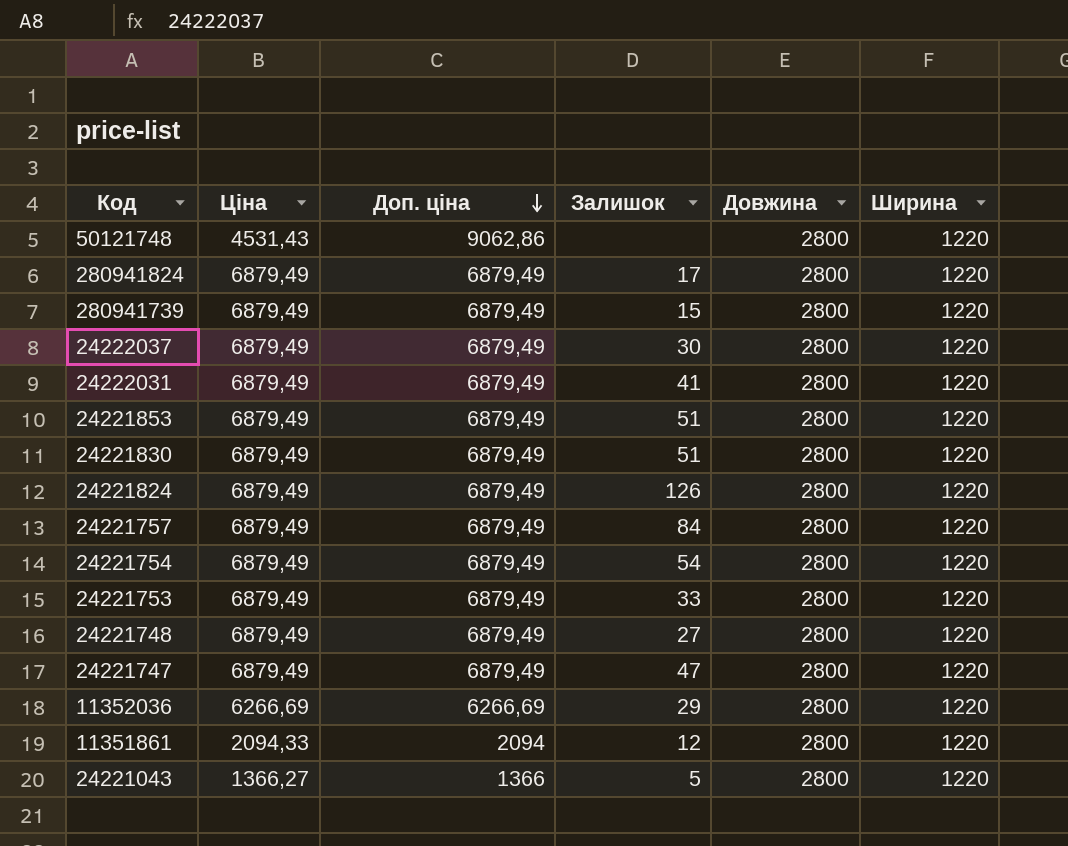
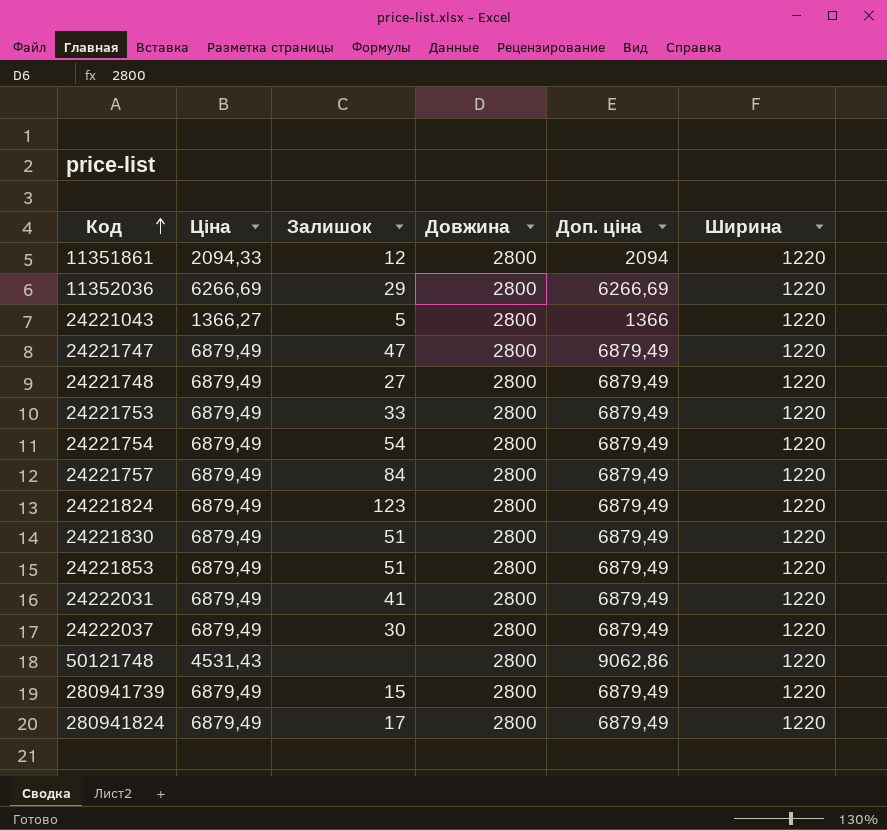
row order: Доп. ціна descending -> Код ascending
column Доп. ціна | position: 3 -> 5
24221824 | Залишок: 126 -> 123

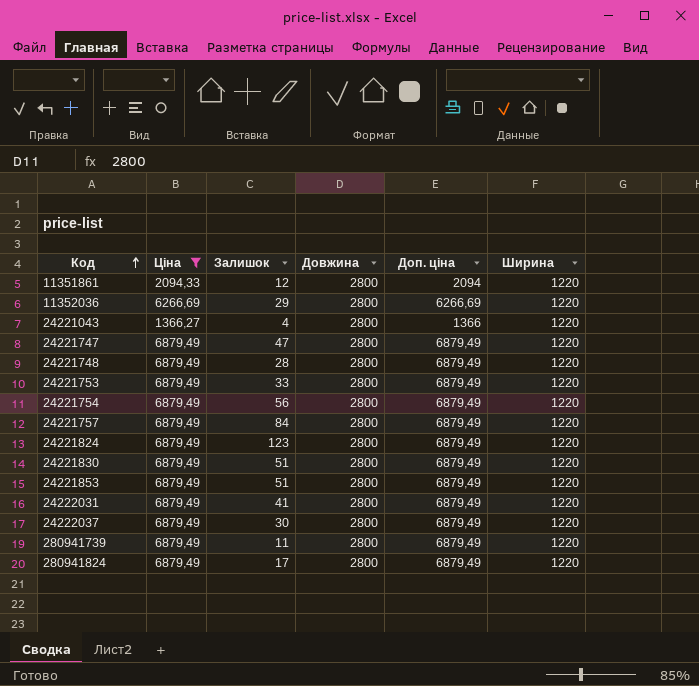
filter: none -> Ціна != 4531,43
24221043 | Залишок: 5 -> 4
24221748 | Залишок: 27 -> 28
24221754 | Залишок: 54 -> 56
280941739 | Залишок: 15 -> 11

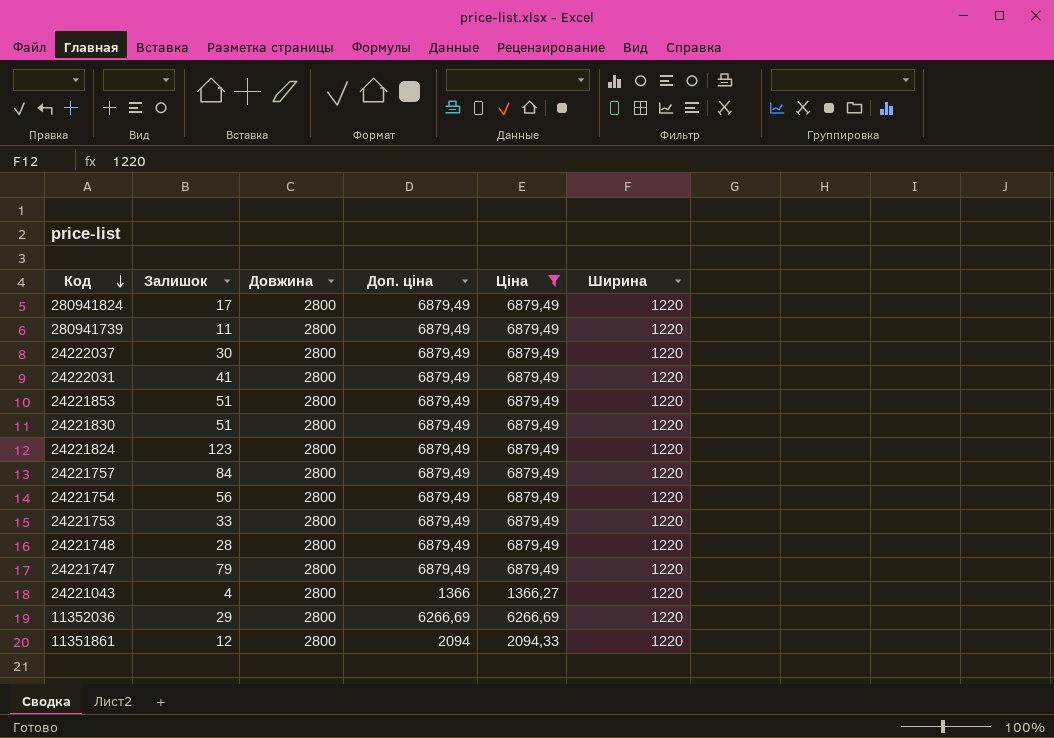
row order: Код ascending -> Код descending
column Ціна | position: 2 -> 5
24221747 | Залишок: 47 -> 79

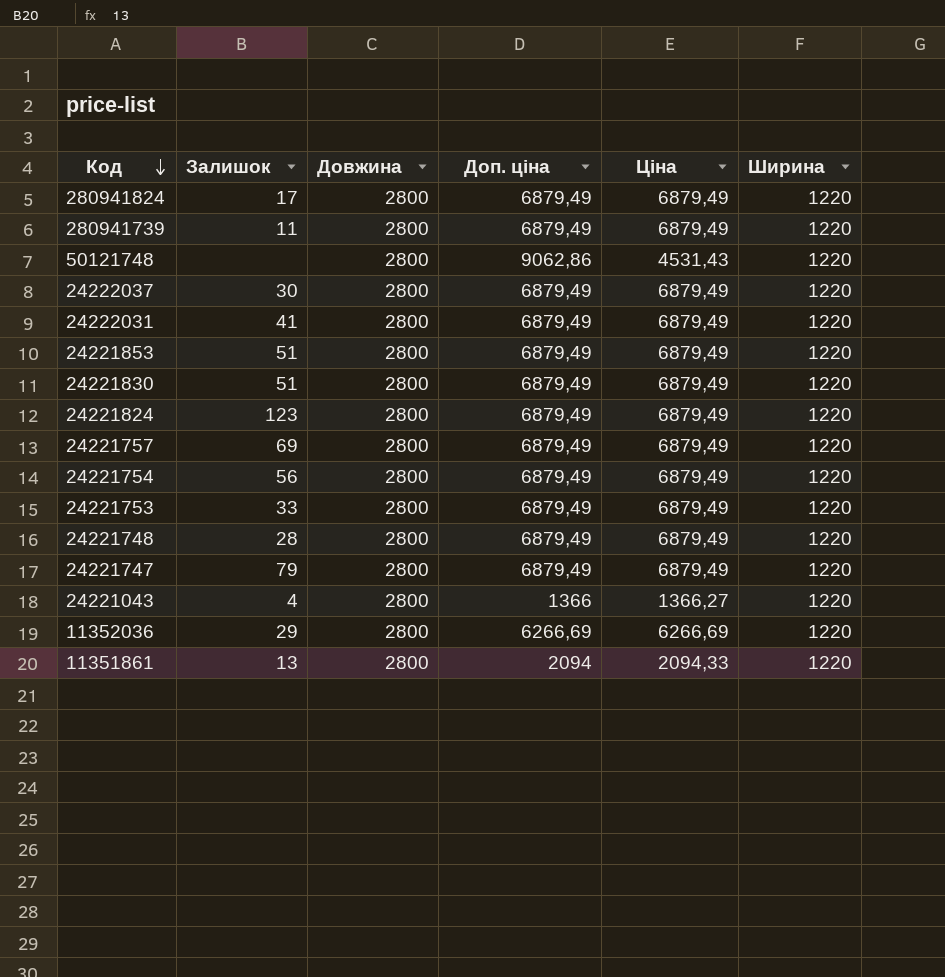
filter: Ціна != 4531,43 -> none
24221757 | Залишок: 84 -> 69
11351861 | Залишок: 12 -> 13

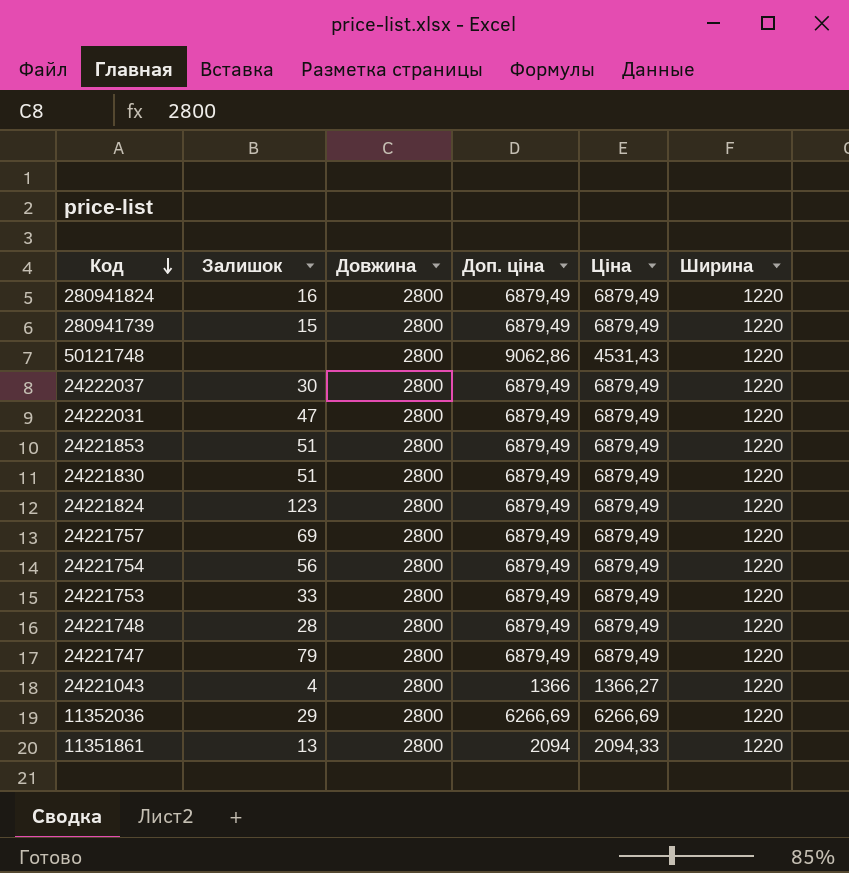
280941824 | Залишок: 17 -> 16
280941739 | Залишок: 11 -> 15
24222031 | Залишок: 41 -> 47

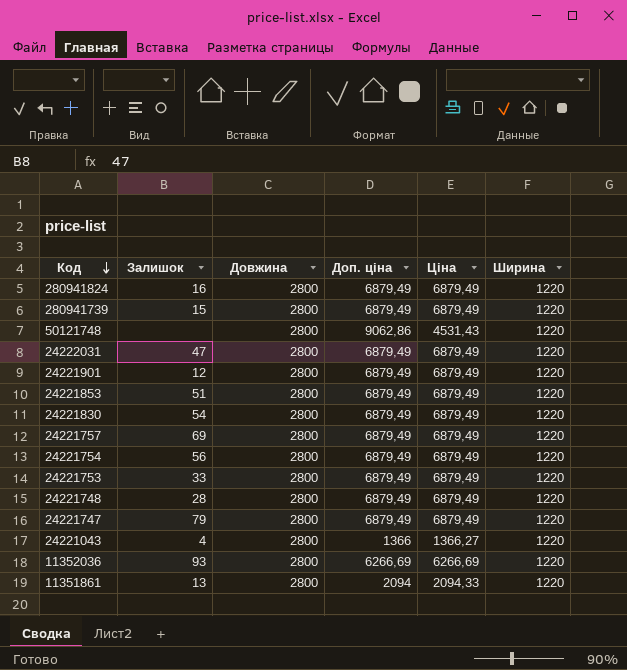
row 24222037: 30 | 2800 | 6879,49 | 6879,49 | 1220 -> none
row 24221824: 123 | 2800 | 6879,49 | 6879,49 | 1220 -> none
row 24221901: none -> 12 | 2800 | 6879,49 | 6879,49 | 1220
24221830 | Залишок: 51 -> 54
11352036 | Залишок: 29 -> 93

